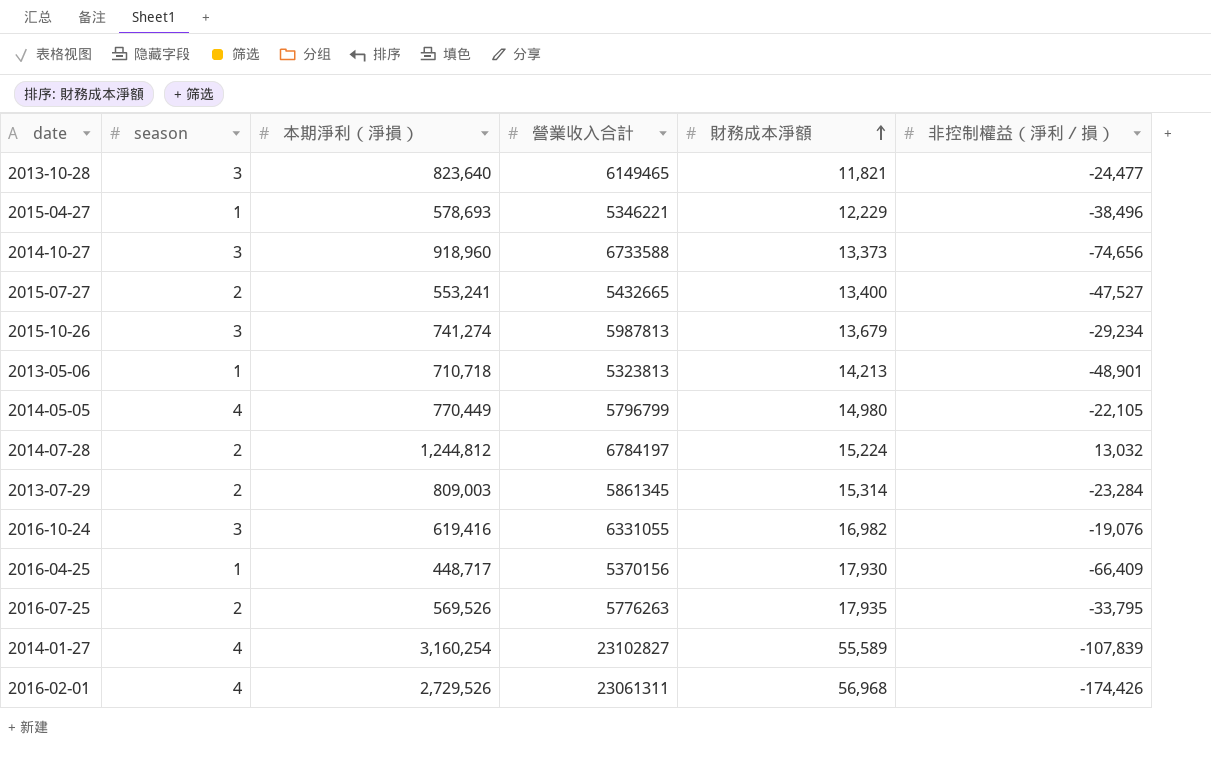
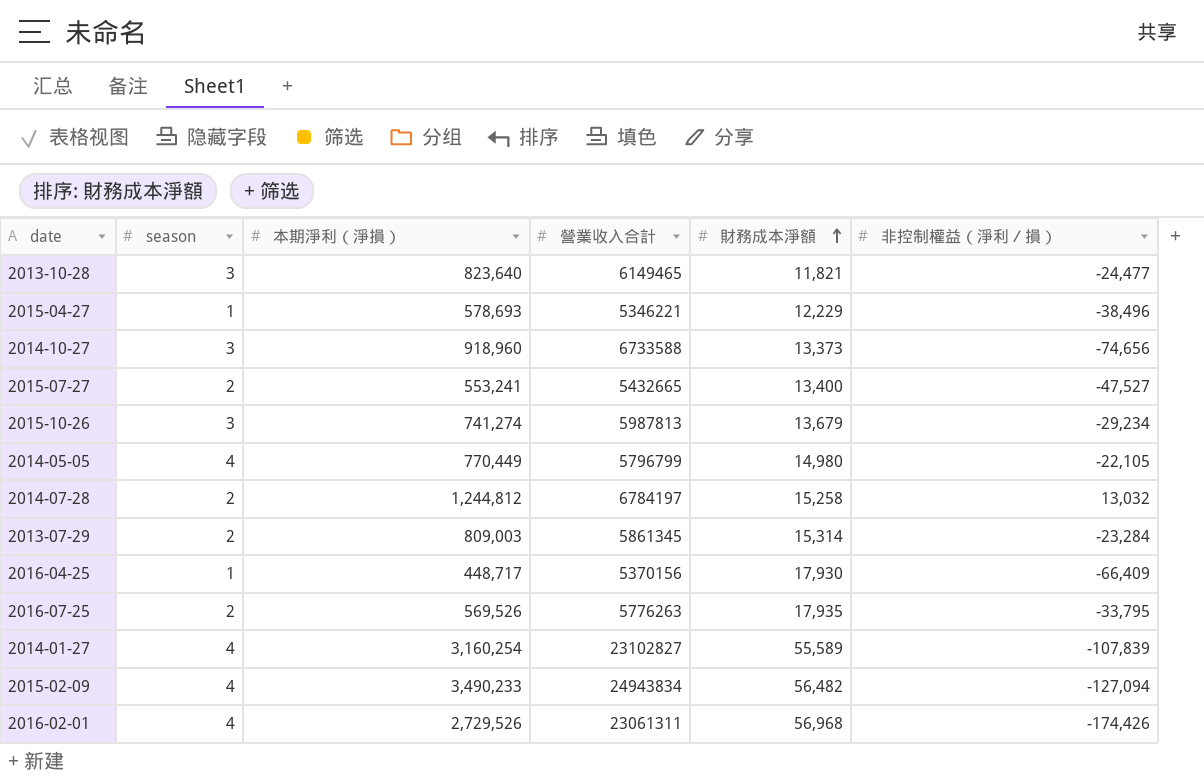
row 2013-05-06: 1 | 710,718 | 5323813 | 14,213 | -48,901 -> none
row 2016-10-24: 3 | 619,416 | 6331055 | 16,982 | -19,076 -> none
2014-07-28 | 財務成本淨額: 15,224 -> 15,258
row 2015-02-09: none -> 4 | 3,490,233 | 24943834 | 56,482 | -127,094

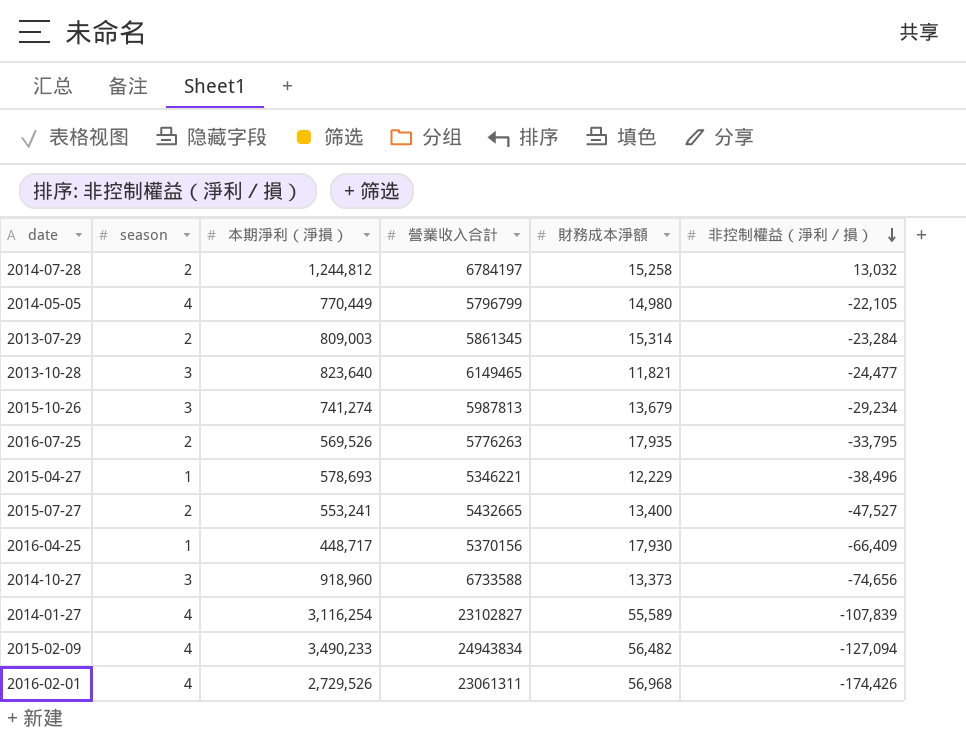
row order: 財務成本淨額 ascending -> 非控制權益（淨利／損） descending
2014-01-27 | 本期淨利（淨損）: 3,160,254 -> 3,116,254

